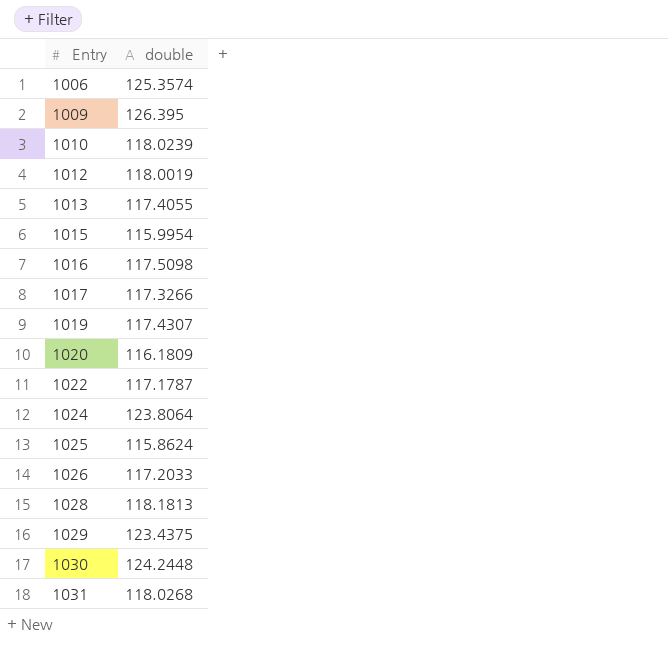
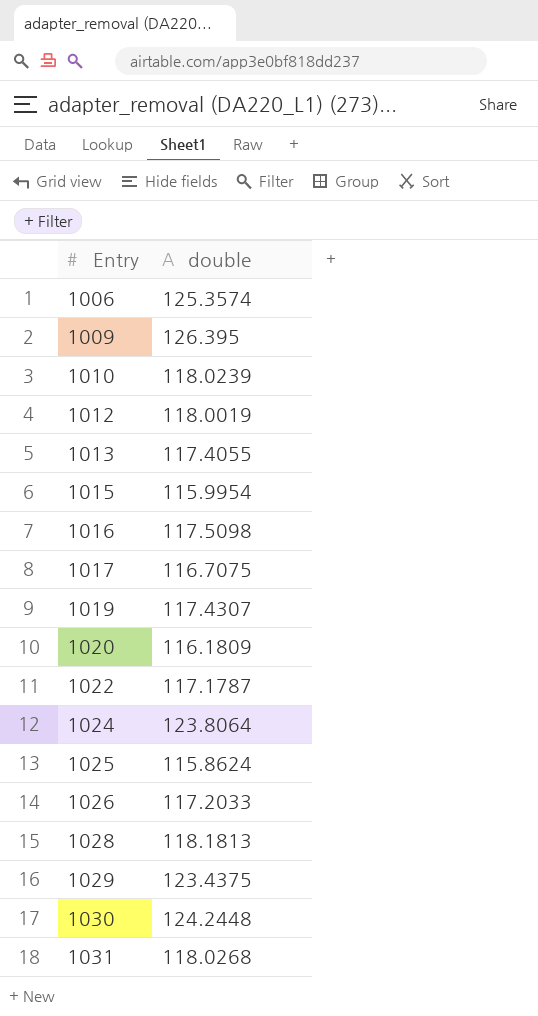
1017 | double: 117.3266 -> 116.7075

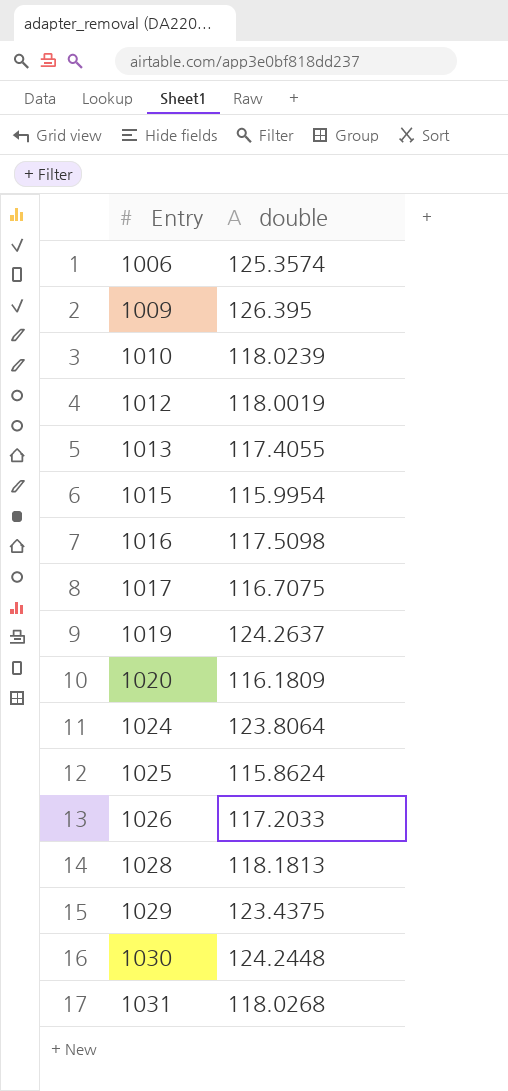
row 1022: 117.1787 -> none
1019 | double: 117.4307 -> 124.2637

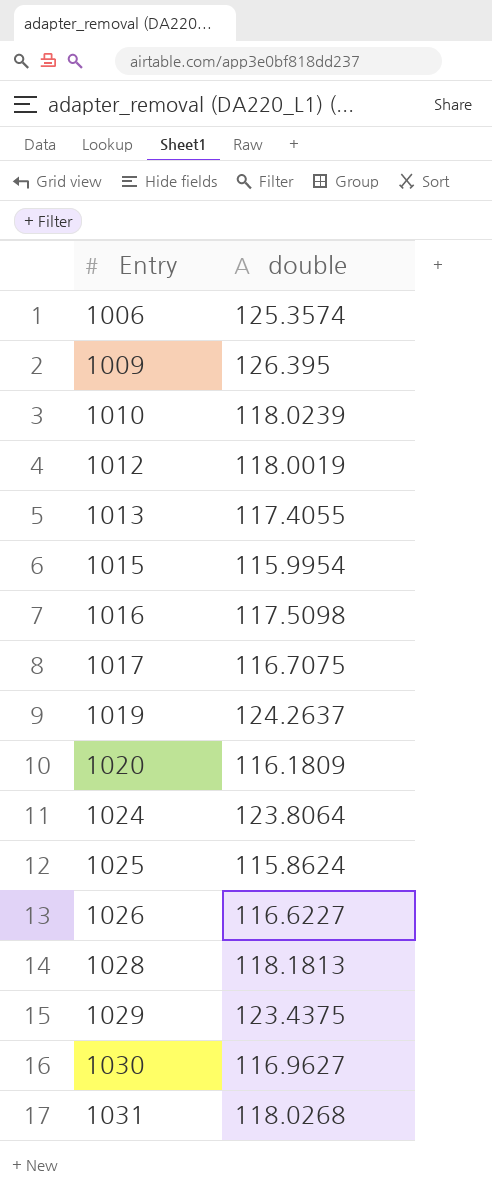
1026 | double: 117.2033 -> 116.6227
1030 | double: 124.2448 -> 116.9627

